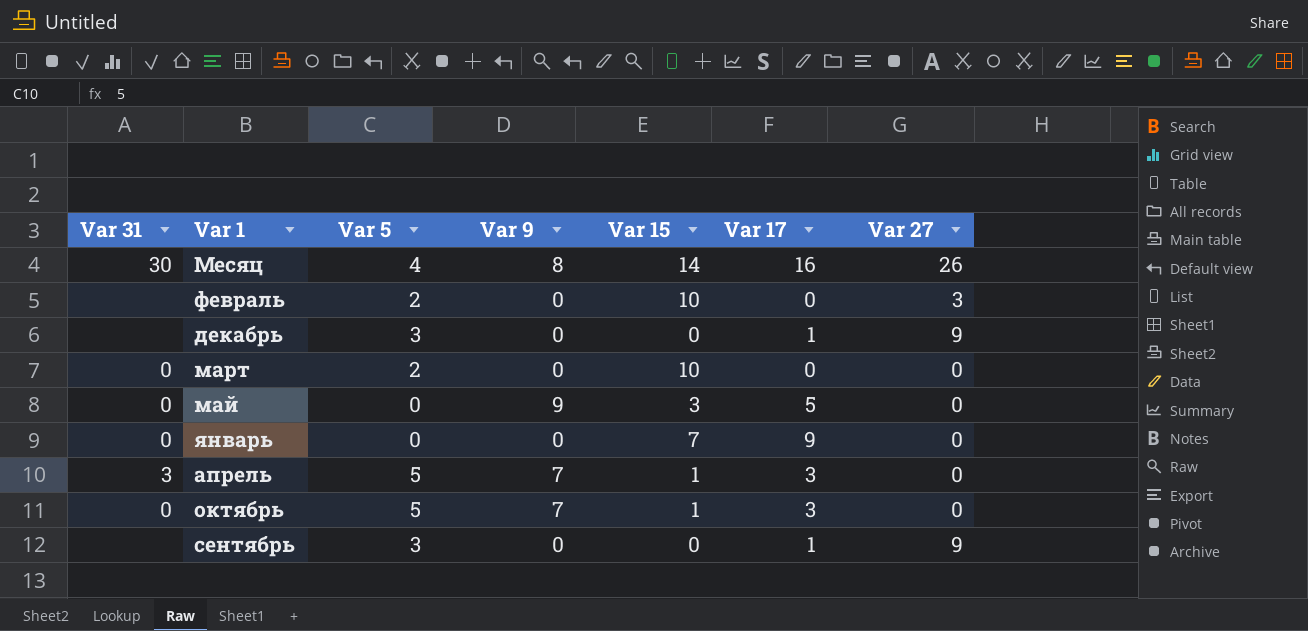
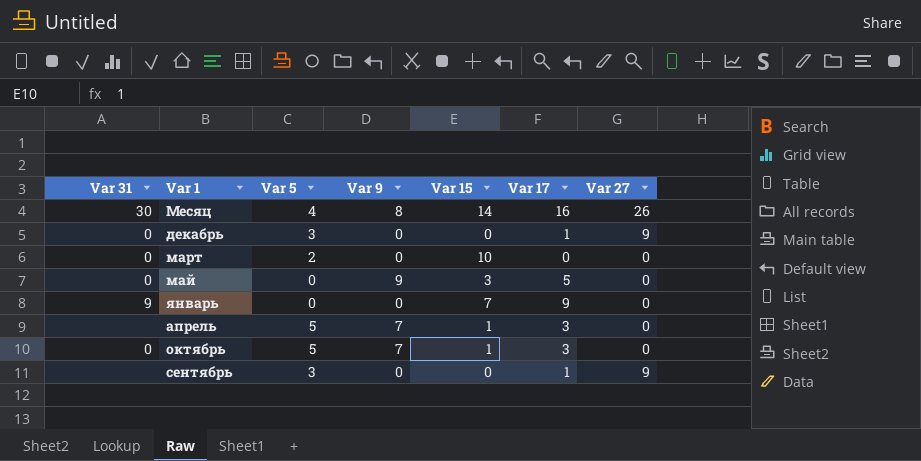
row февраль: none | 2 | 0 | 10 | 0 | 3 -> none
декабрь | Var 31: none -> 0
январь | Var 31: 0 -> 9
апрель | Var 31: 3 -> none

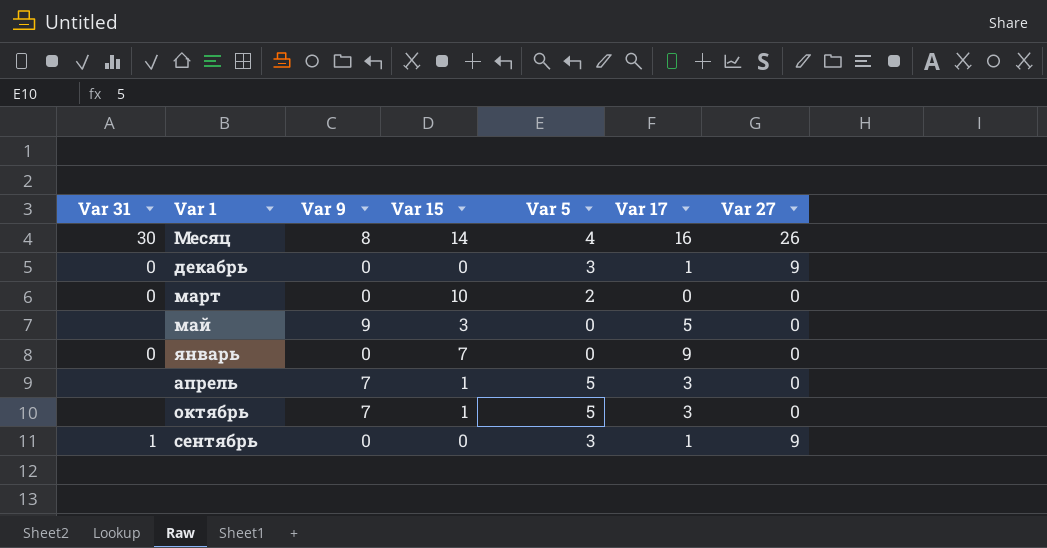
column Var 5 | position: 3 -> 5
май | Var 31: 0 -> none
январь | Var 31: 9 -> 0
октябрь | Var 31: 0 -> none
сентябрь | Var 31: none -> 1

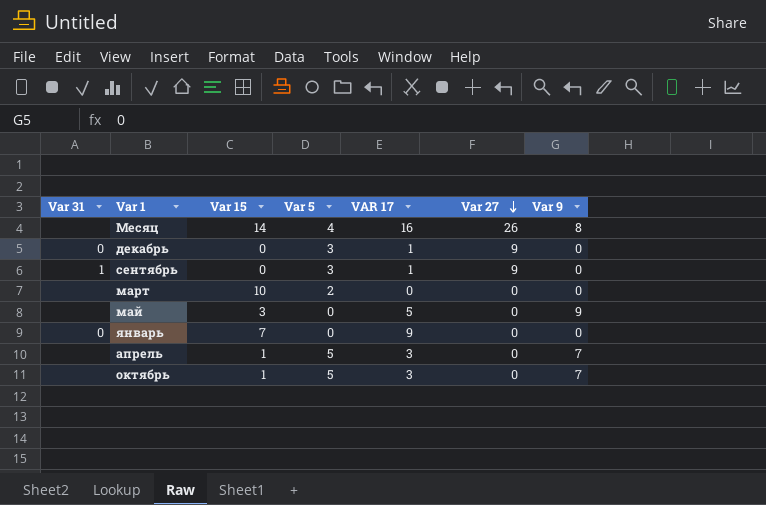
row order: none -> Var 27 descending
column name: Var 17 -> VAR 17
column Var 9 | position: 3 -> 7
Месяц | Var 31: 30 -> none
март | Var 31: 0 -> none

